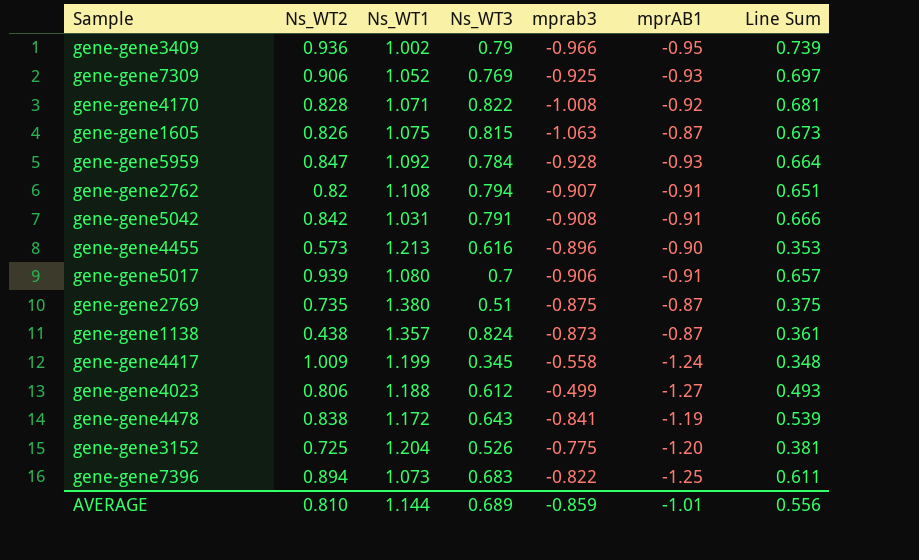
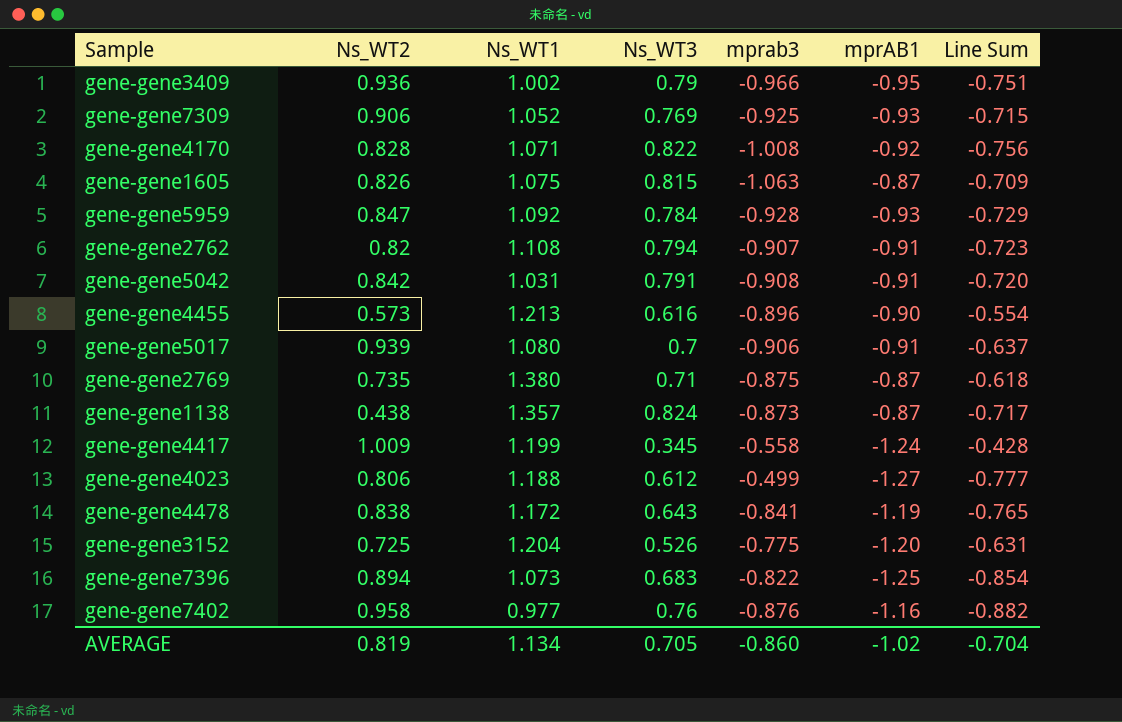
column Line Sum | formula: [Ns_WT2] * [Ns_WT3] -> [Ns_WT3] * [mprAB1]
gene-gene2769 | Ns_WT3: 0.51 -> 0.71
row gene-gene7402: none -> 0.958 | 0.977 | 0.76 | -0.876 | -1.16 | -0.882
AVERAGE | Ns_WT2: 0.810 -> 0.819
AVERAGE | Ns_WT1: 1.144 -> 1.134
AVERAGE | Ns_WT3: 0.689 -> 0.705
AVERAGE | mprab3: -0.859 -> -0.860
AVERAGE | mprAB1: -1.01 -> -1.02
AVERAGE | Line Sum: 0.556 -> -0.704

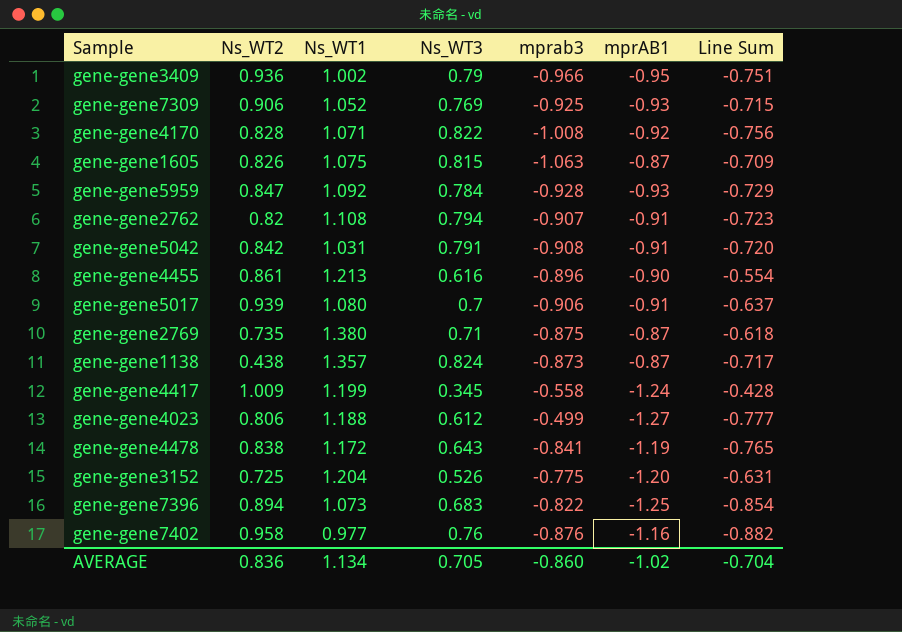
gene-gene4455 | Ns_WT2: 0.573 -> 0.861
AVERAGE | Ns_WT2: 0.819 -> 0.836

